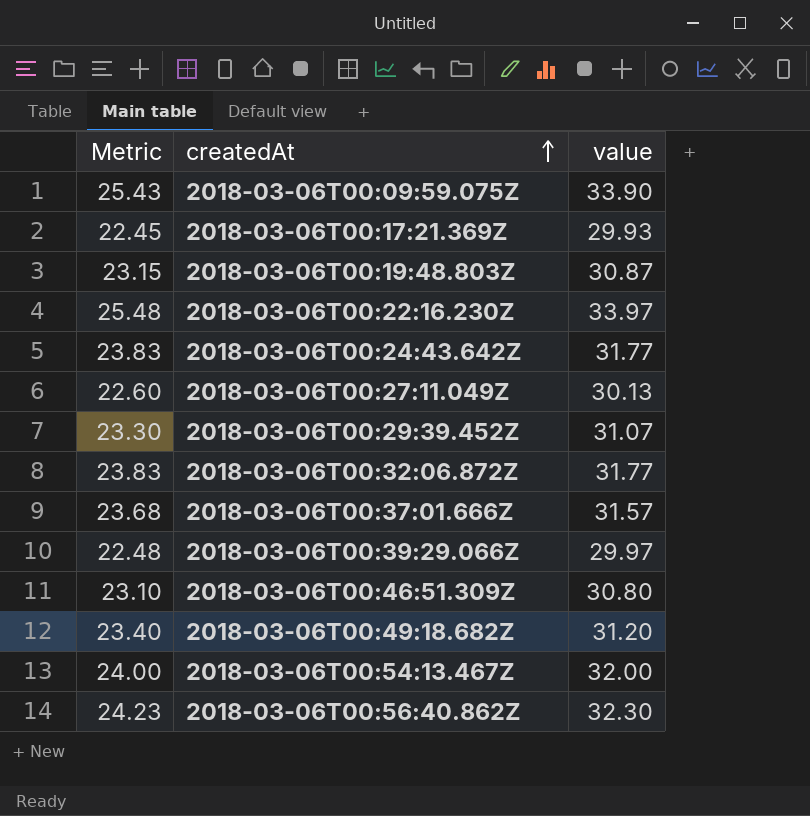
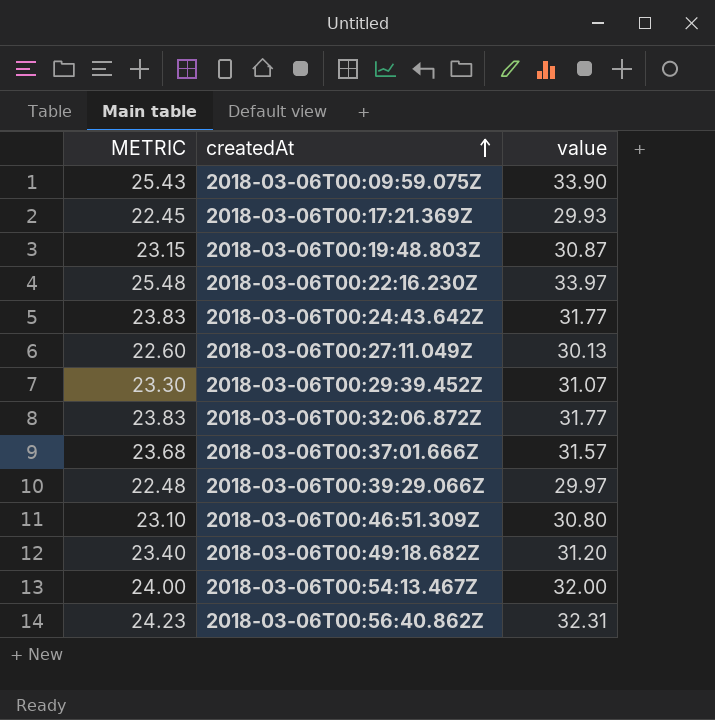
column name: Metric -> METRIC
2018-03-06T00:56:40.862Z | value: 32.30 -> 32.31

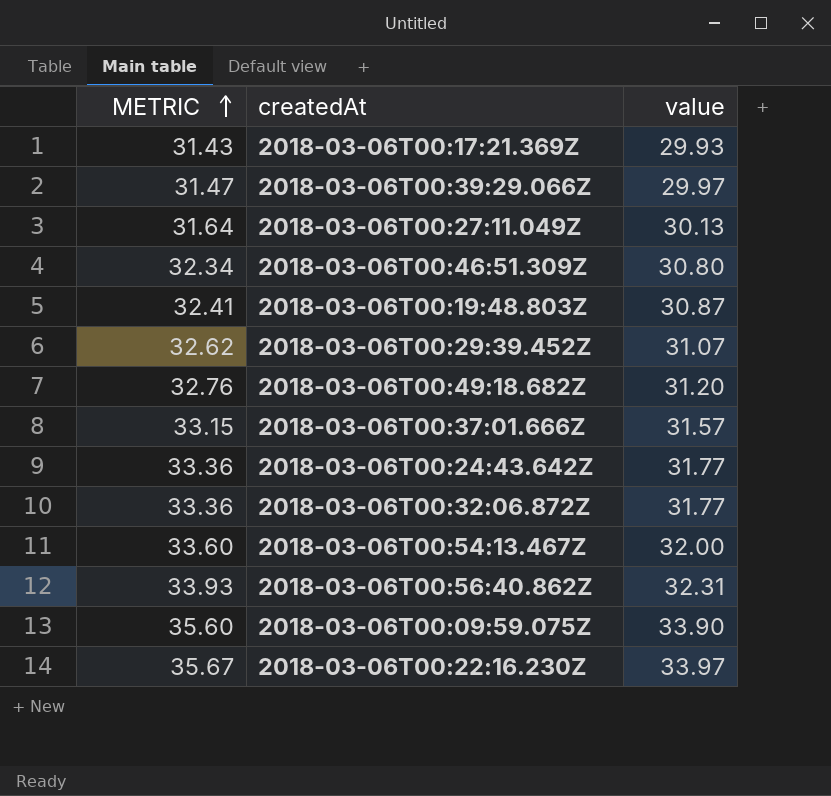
row order: createdAt ascending -> METRIC ascending
column METRIC | formula: [value] * 0.75 -> [value] * 1.05

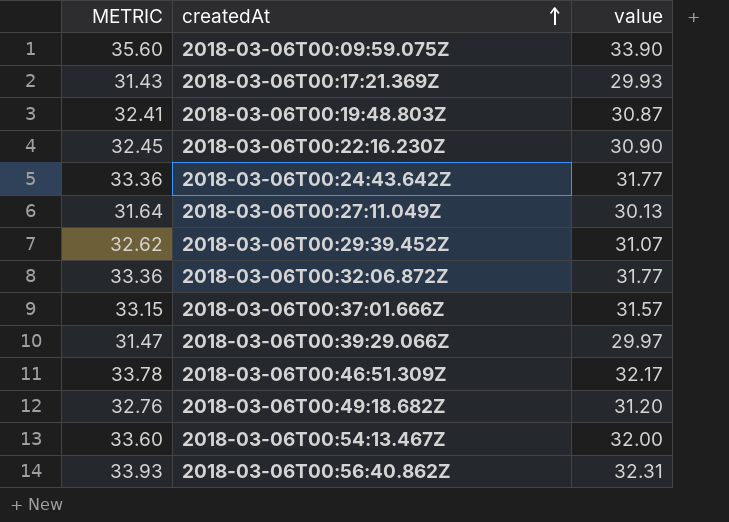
row order: METRIC ascending -> createdAt ascending
2018-03-06T00:22:16.230Z | METRIC: 35.67 -> 32.45
2018-03-06T00:22:16.230Z | value: 33.97 -> 30.90
2018-03-06T00:46:51.309Z | METRIC: 32.34 -> 33.78
2018-03-06T00:46:51.309Z | value: 30.80 -> 32.17

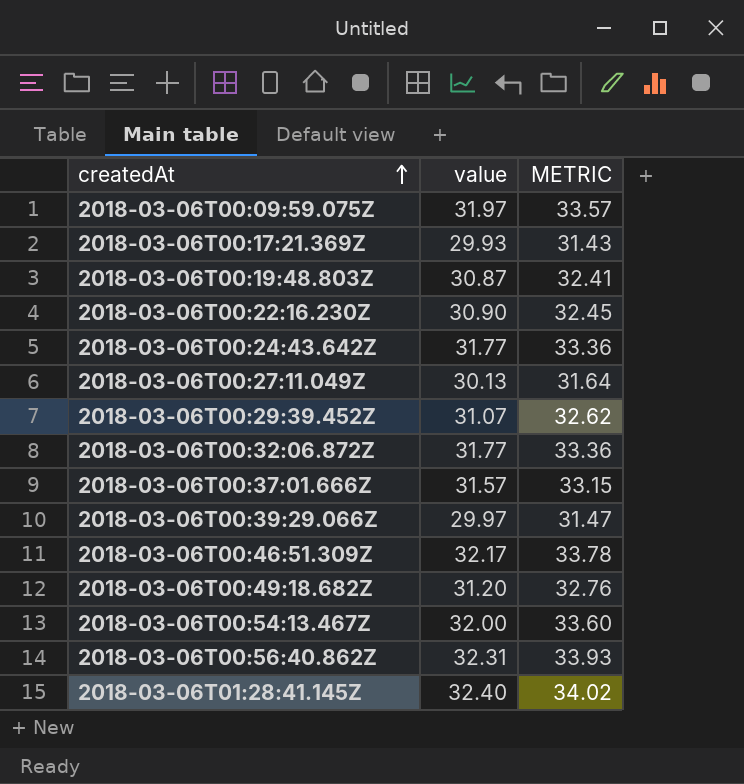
column METRIC | position: 1 -> 3
2018-03-06T00:09:59.075Z | value: 33.90 -> 31.97
2018-03-06T00:09:59.075Z | METRIC: 35.60 -> 33.57
row 2018-03-06T01:28:41.145Z: none -> 32.40 | 34.02

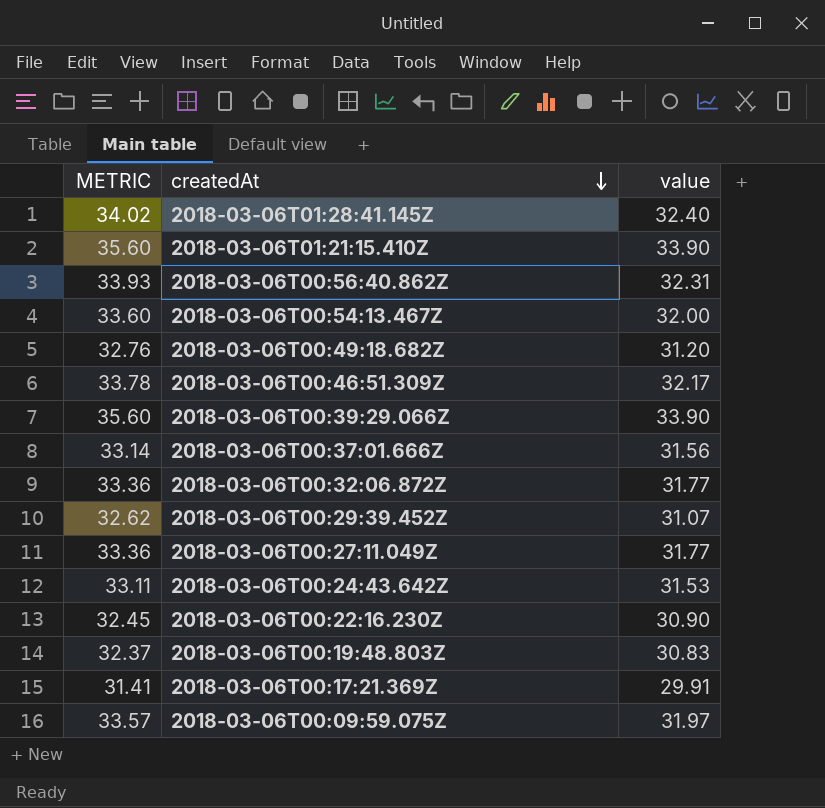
row order: createdAt ascending -> createdAt descending
column METRIC | position: 3 -> 1
row 2018-03-06T01:21:15.410Z: none -> 35.60 | 33.90
2018-03-06T00:39:29.066Z | METRIC: 31.47 -> 35.60
2018-03-06T00:39:29.066Z | value: 29.97 -> 33.90
2018-03-06T00:37:01.666Z | METRIC: 33.15 -> 33.14
2018-03-06T00:37:01.666Z | value: 31.57 -> 31.56
2018-03-06T00:27:11.049Z | METRIC: 31.64 -> 33.36
2018-03-06T00:27:11.049Z | value: 30.13 -> 31.77
2018-03-06T00:24:43.642Z | METRIC: 33.36 -> 33.11
2018-03-06T00:24:43.642Z | value: 31.77 -> 31.53
2018-03-06T00:19:48.803Z | METRIC: 32.41 -> 32.37
2018-03-06T00:19:48.803Z | value: 30.87 -> 30.83
2018-03-06T00:17:21.369Z | METRIC: 31.43 -> 31.41
2018-03-06T00:17:21.369Z | value: 29.93 -> 29.91

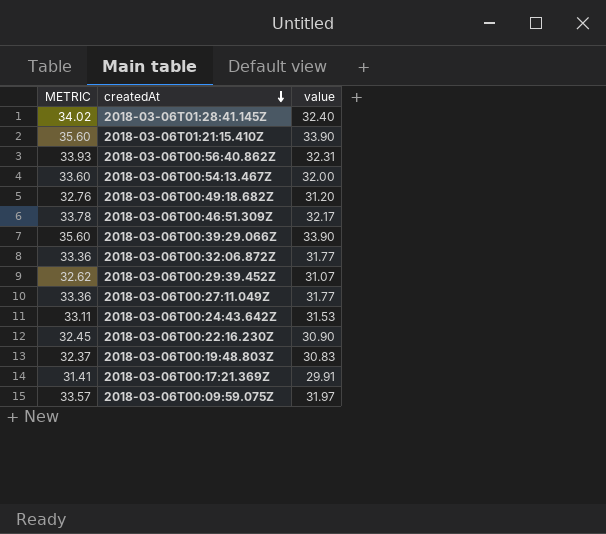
row 2018-03-06T00:37:01.666Z: 33.14 | 31.56 -> none

